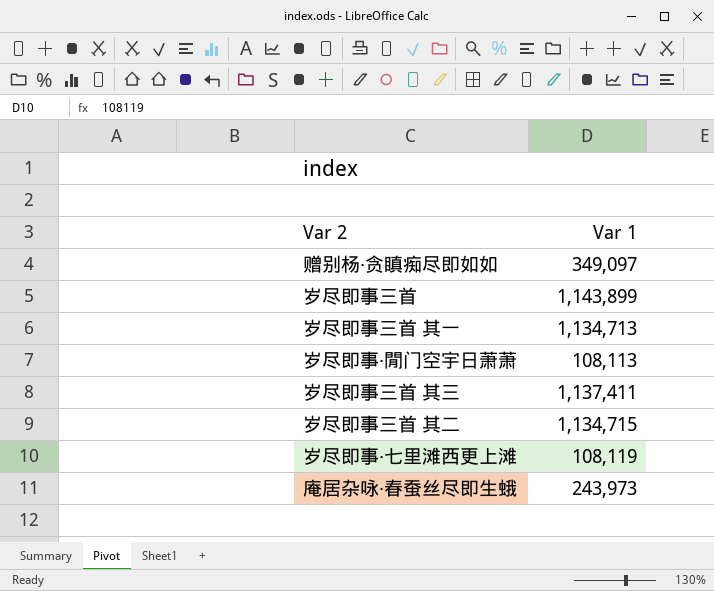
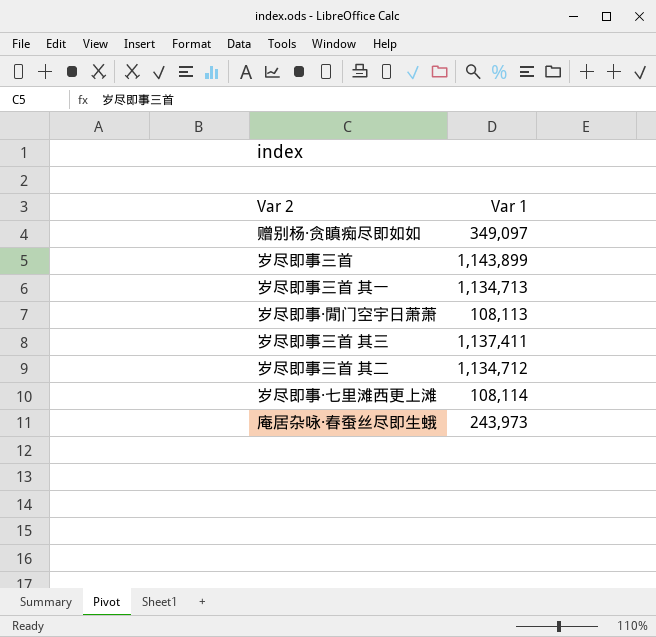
岁尽即事三首 其二 | Var 1: 1,134,715 -> 1,134,712
岁尽即事·七里滩西更上滩 | Var 1: 108,119 -> 108,114

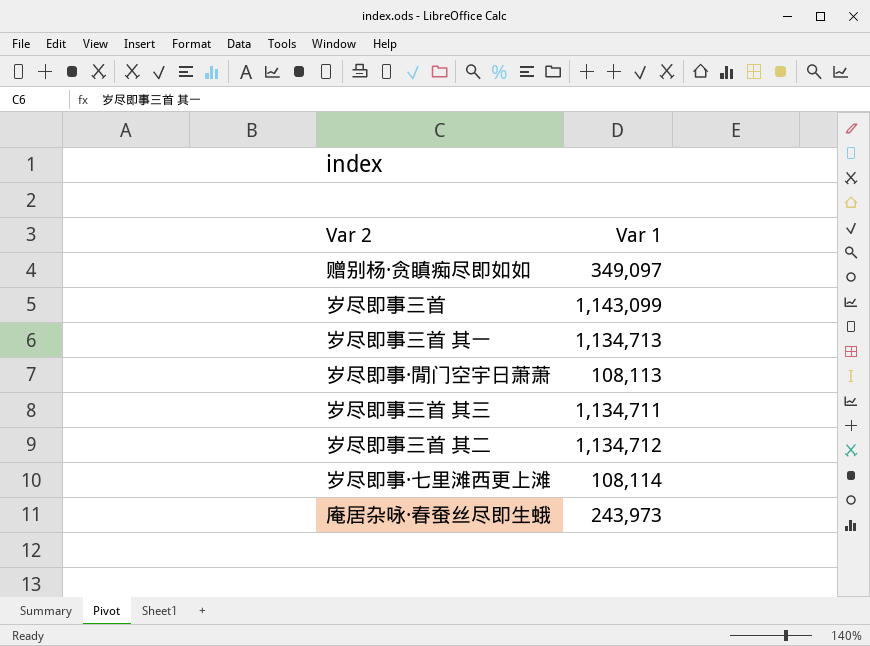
岁尽即事三首 | Var 1: 1,143,899 -> 1,143,099
岁尽即事三首 其三 | Var 1: 1,137,411 -> 1,134,711

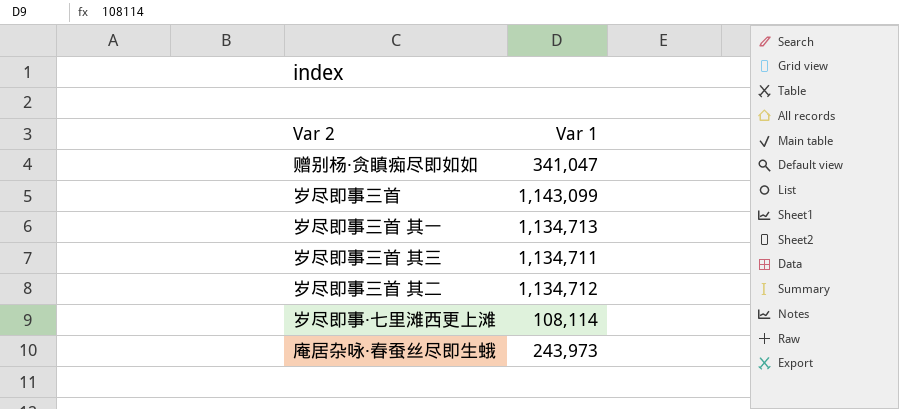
row 岁尽即事·閒门空宇日萧萧: 108,113 -> none
赠别杨·贪瞋痴尽即如如 | Var 1: 349,097 -> 341,047

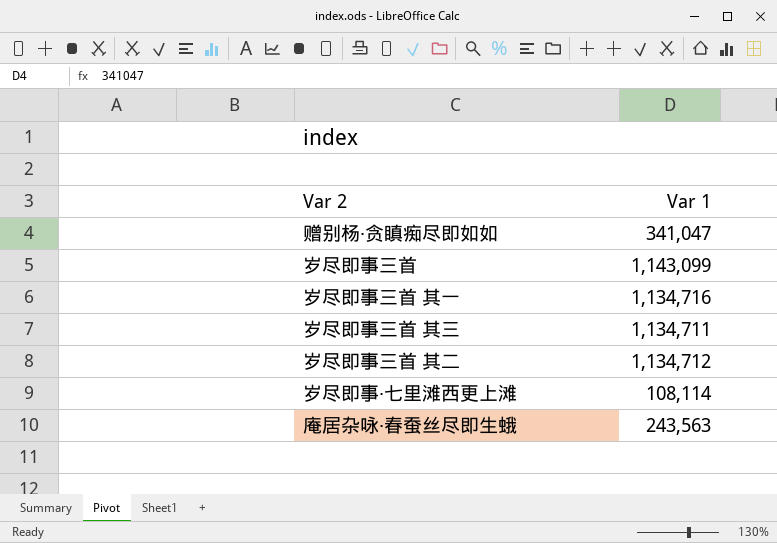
岁尽即事三首 其一 | Var 1: 1,134,713 -> 1,134,716
庵居杂咏·春蚕丝尽即生蛾 | Var 1: 243,973 -> 243,563

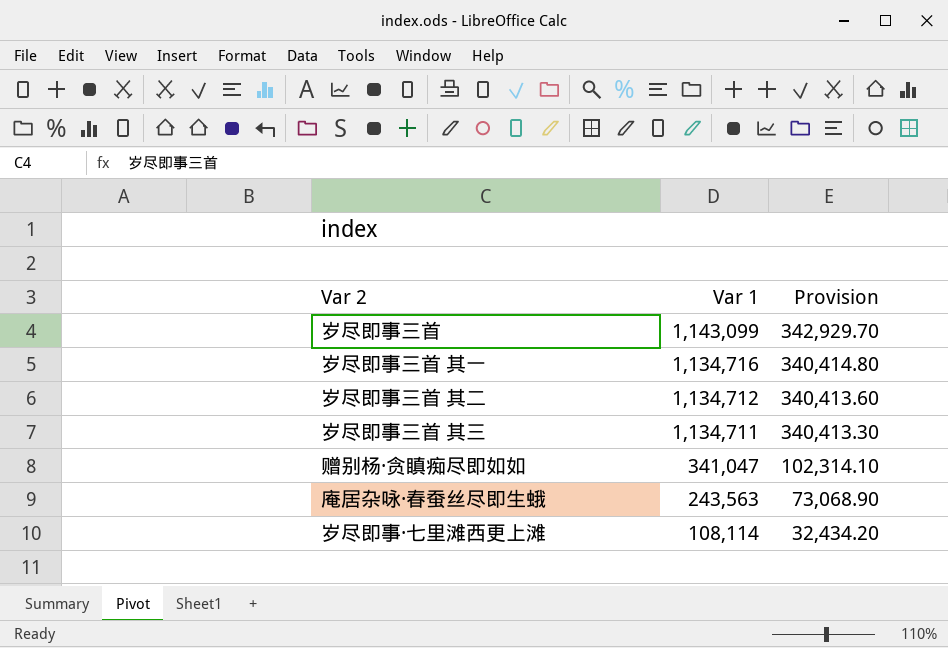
row order: none -> Var 1 descending
column Provision | formula: none -> [Var 1] * 0.3

